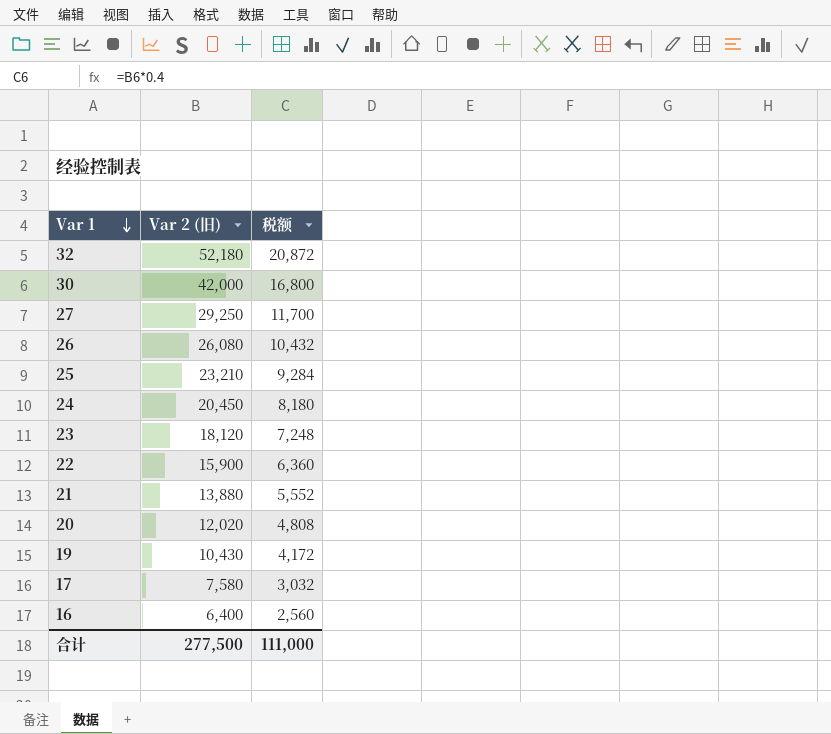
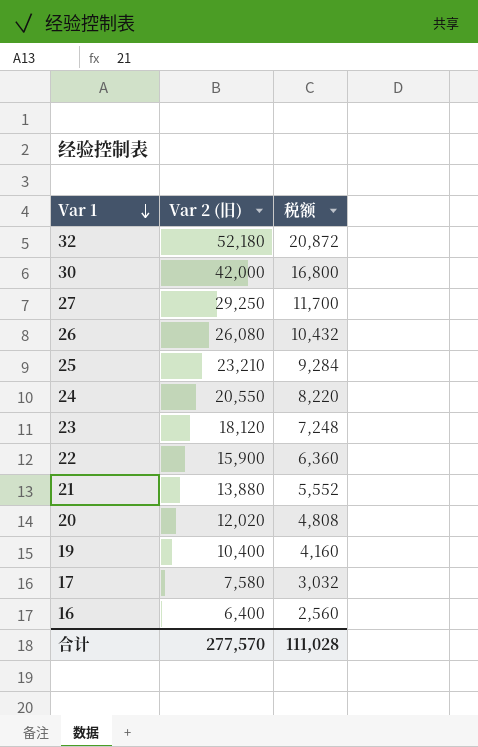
24 | Var 2 (旧): 20,450 -> 20,550
24 | 税额: 8,180 -> 8,220
19 | Var 2 (旧): 10,430 -> 10,400
19 | 税额: 4,172 -> 4,160
合计 | Var 2 (旧): 277,500 -> 277,570
合计 | 税额: 111,000 -> 111,028

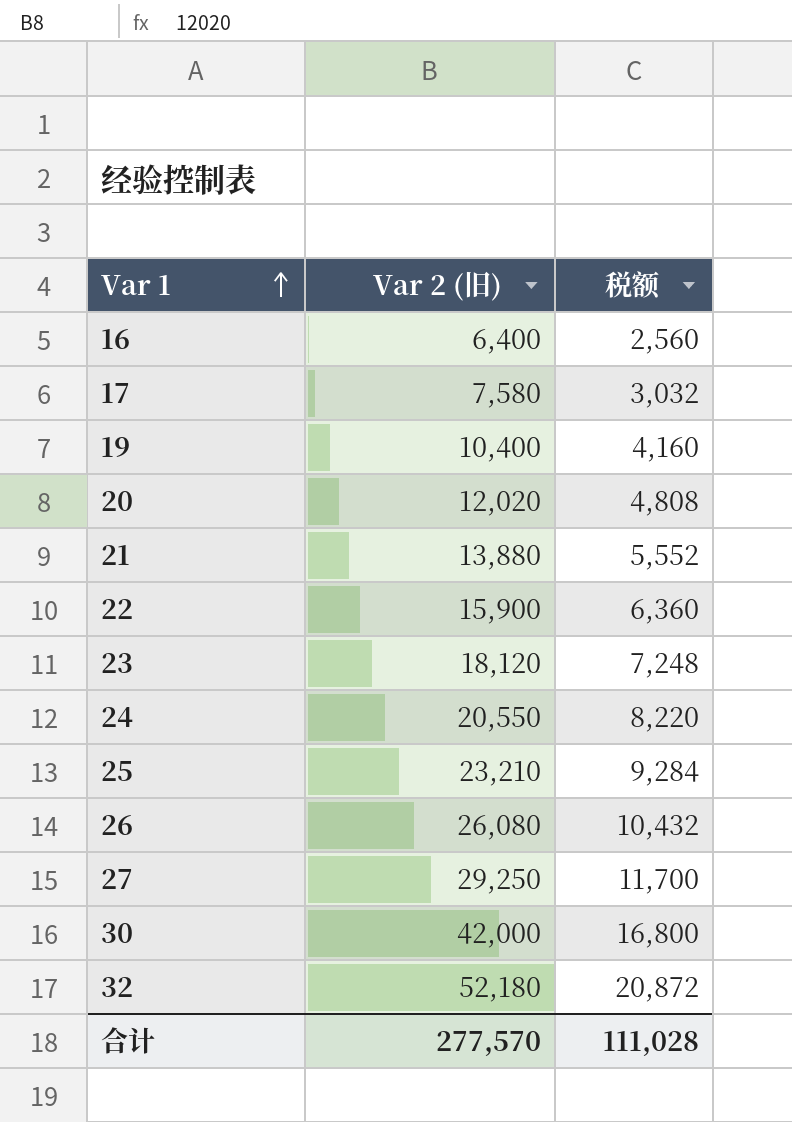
row order: Var 1 descending -> Var 1 ascending

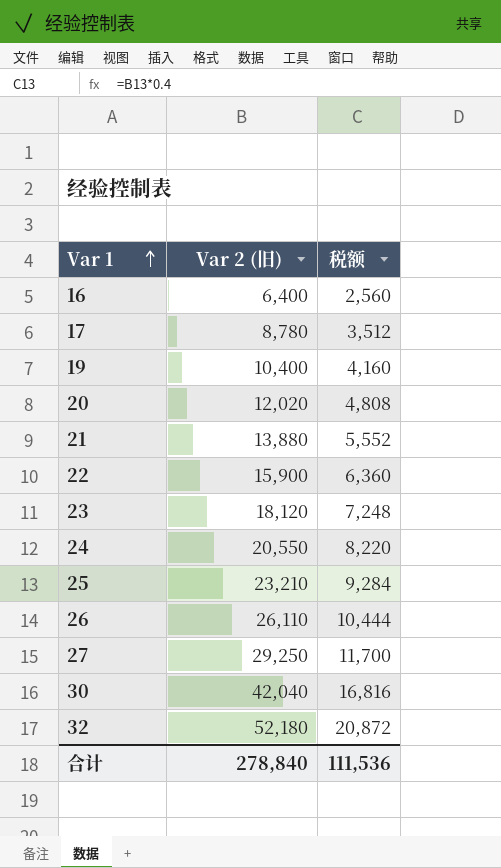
17 | Var 2 (旧): 7,580 -> 8,780
17 | 税额: 3,032 -> 3,512
26 | Var 2 (旧): 26,080 -> 26,110
26 | 税额: 10,432 -> 10,444
30 | Var 2 (旧): 42,000 -> 42,040
30 | 税额: 16,800 -> 16,816
合计 | Var 2 (旧): 277,570 -> 278,840
合计 | 税额: 111,028 -> 111,536

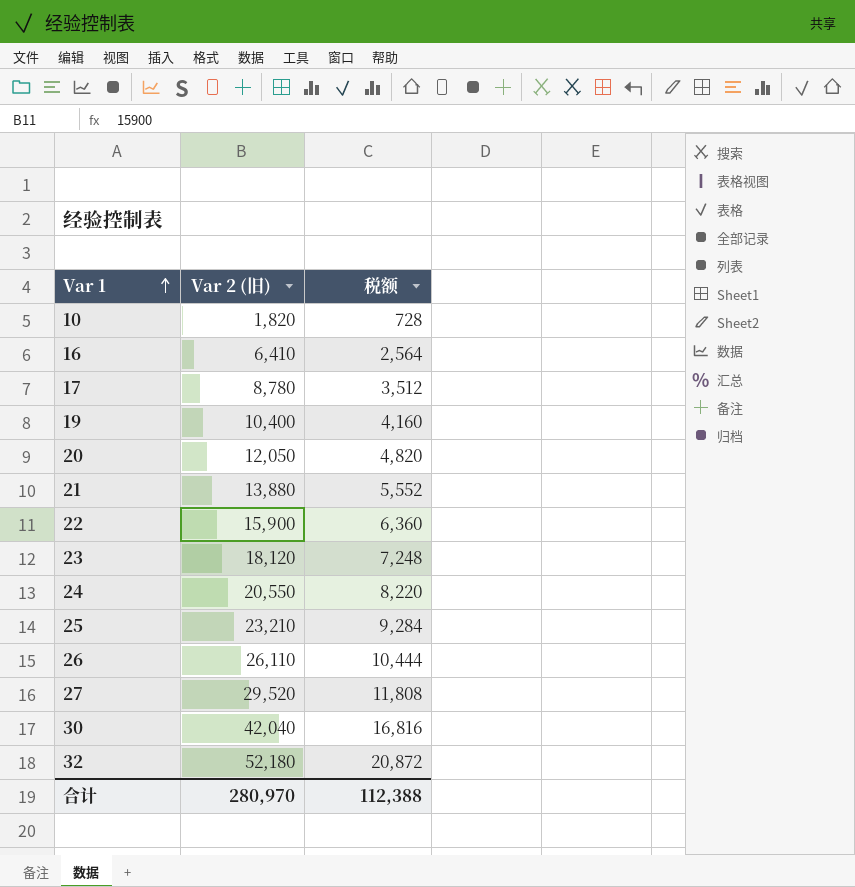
row 10: none -> 1,820 | 728
16 | Var 2 (旧): 6,400 -> 6,410
16 | 税额: 2,560 -> 2,564
20 | Var 2 (旧): 12,020 -> 12,050
20 | 税额: 4,808 -> 4,820
27 | Var 2 (旧): 29,250 -> 29,520
27 | 税额: 11,700 -> 11,808
合计 | Var 2 (旧): 278,840 -> 280,970
合计 | 税额: 111,536 -> 112,388

